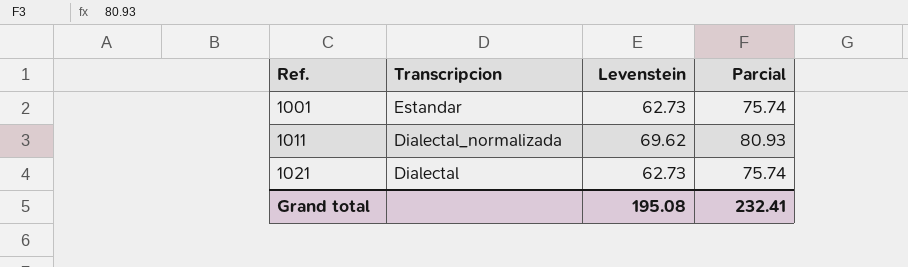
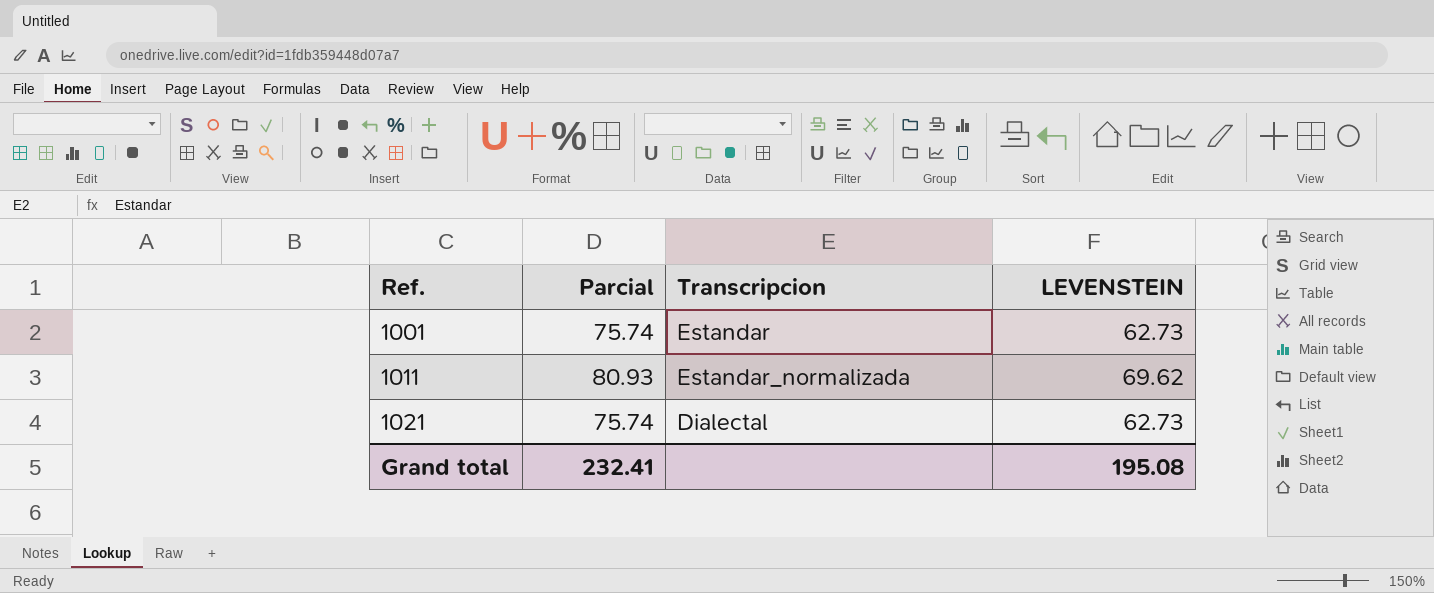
column Parcial | position: 4 -> 2
column name: Levenstein -> LEVENSTEIN
1011 | Transcripcion: Dialectal_normalizada -> Estandar_normalizada

